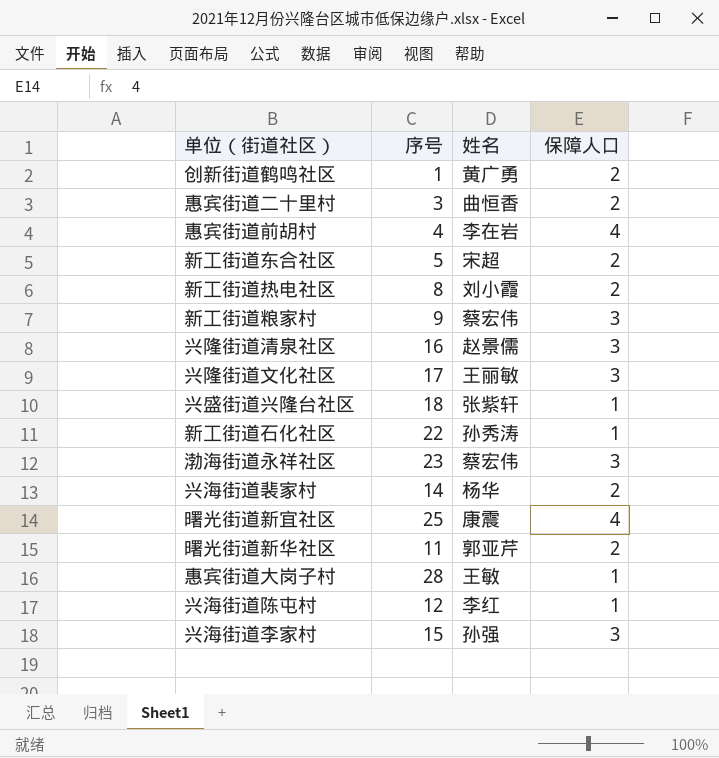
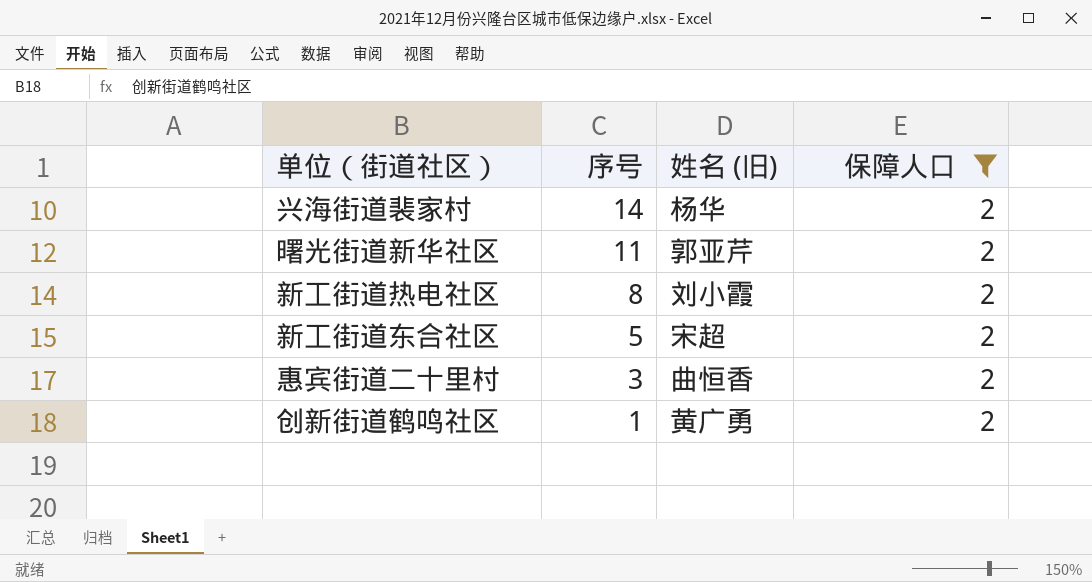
filter: none -> 保障人口 = 2
row order: none -> 序号 descending
column name: 姓名 -> 姓名 (旧)

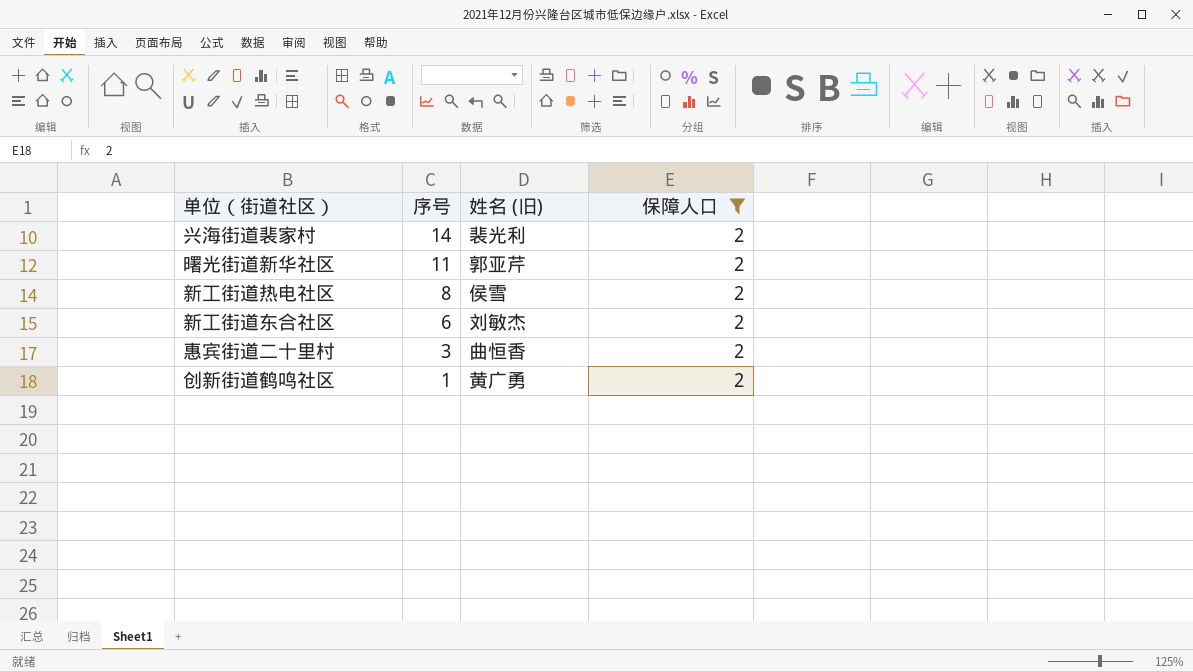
兴海街道裴家村 | 姓名 (旧): 杨华 -> 裴光利
新工街道热电社区 | 姓名 (旧): 刘小霞 -> 侯雪
新工街道东合社区 | 序号: 5 -> 6
新工街道东合社区 | 姓名 (旧): 宋超 -> 刘敏杰

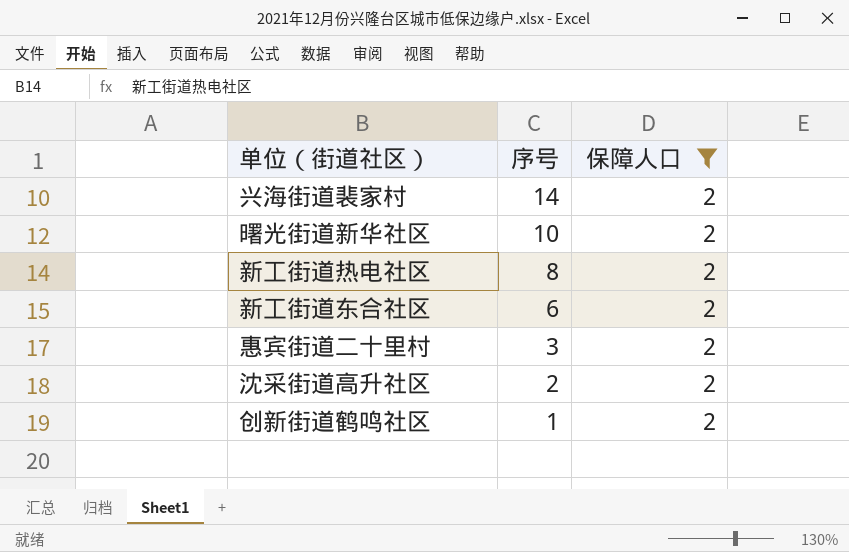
column 姓名 (旧) | position: 3 -> none
曙光街道新华社区 | 序号: 11 -> 10
row 沈采街道高升社区: none -> 2 | 2

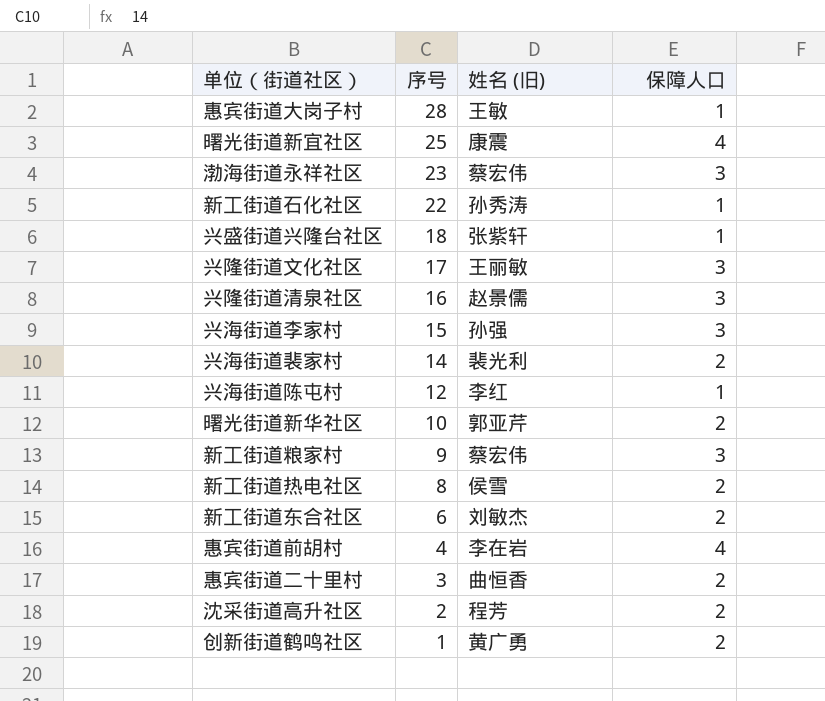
filter: 保障人口 = 2 -> none
column 姓名 (旧) | position: none -> 3

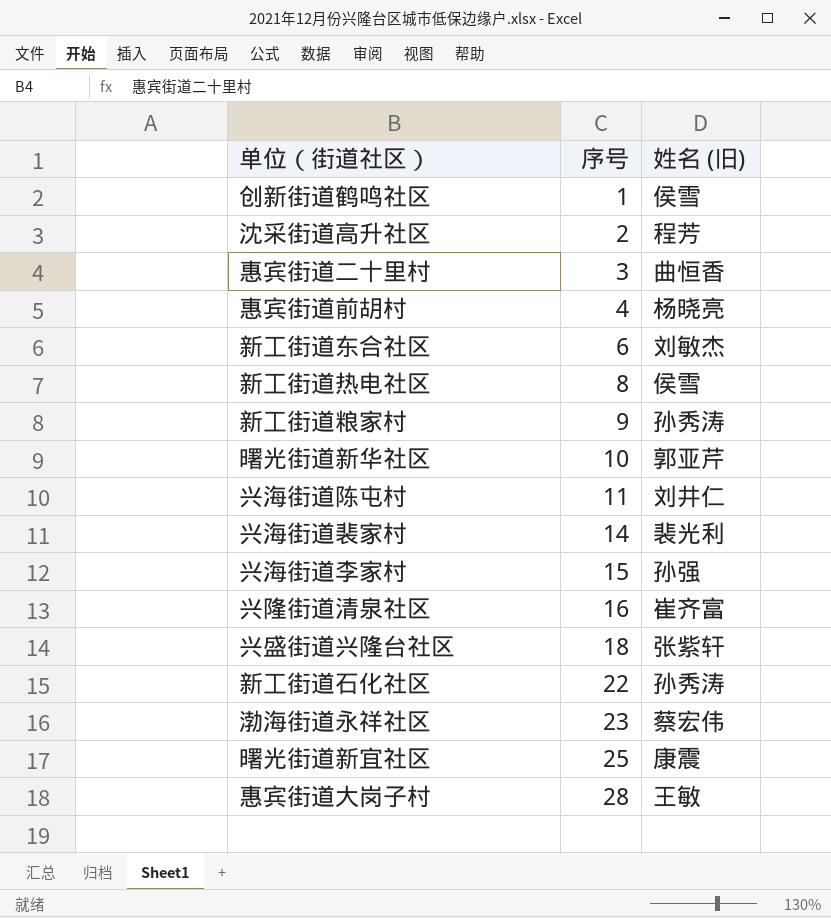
row order: 序号 descending -> 序号 ascending
column 保障人口 | position: 4 -> none
row 兴隆街道文化社区: 17 | 王丽敏 | 3 -> none
创新街道鹤鸣社区 | 姓名 (旧): 黄广勇 -> 侯雪
惠宾街道前胡村 | 姓名 (旧): 李在岩 -> 杨晓亮
新工街道粮家村 | 姓名 (旧): 蔡宏伟 -> 孙秀涛
兴海街道陈屯村 | 序号: 12 -> 11
兴海街道陈屯村 | 姓名 (旧): 李红 -> 刘井仁
兴隆街道清泉社区 | 姓名 (旧): 赵景儒 -> 崔齐富

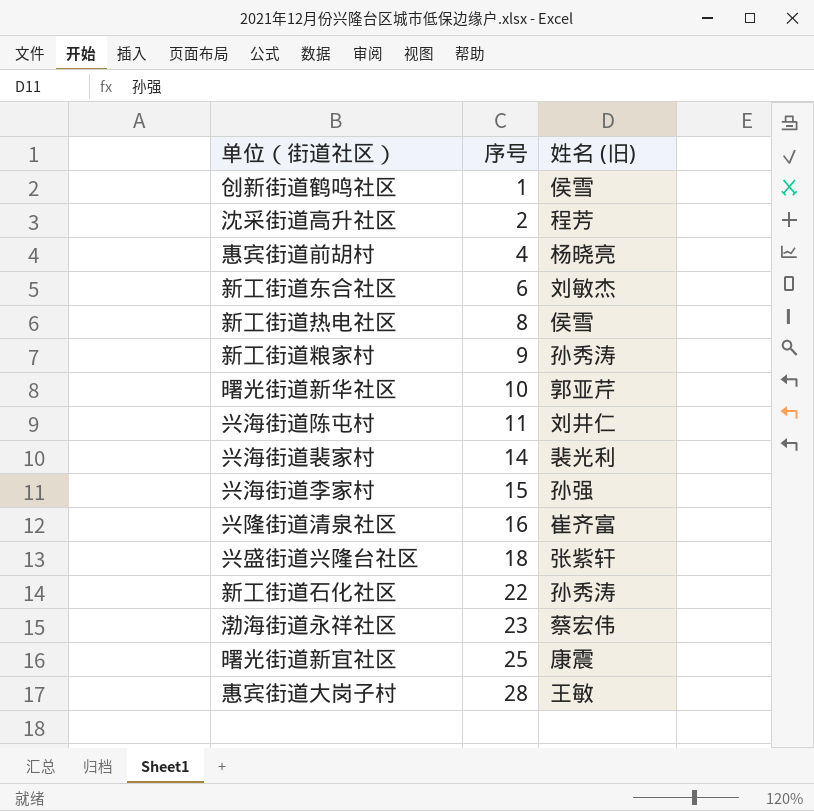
row 惠宾街道二十里村: 3 | 曲恒香 -> none

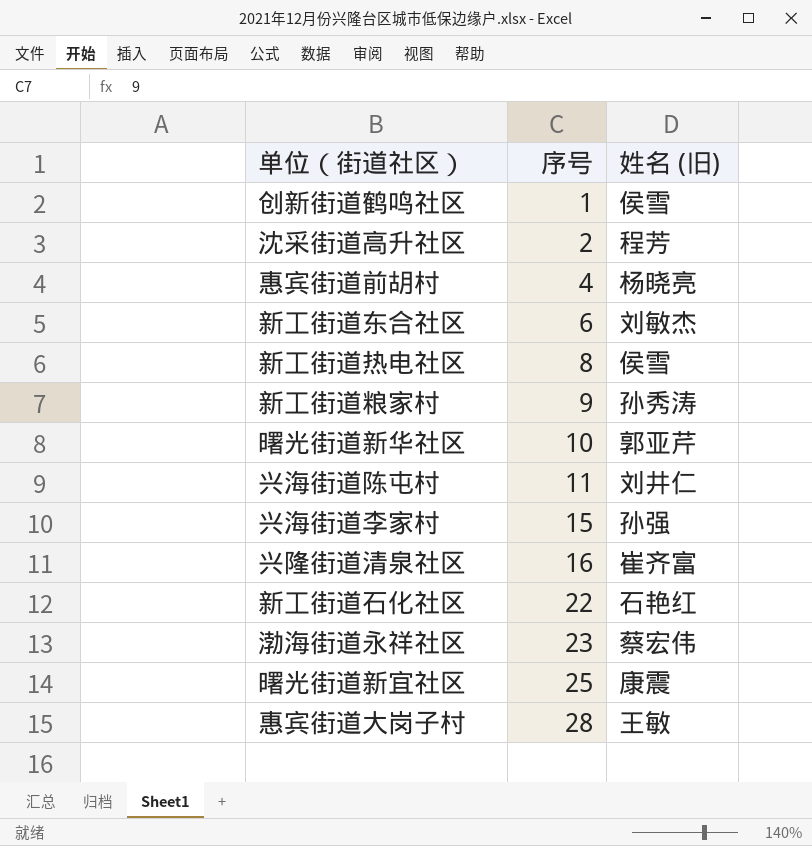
row 兴海街道裴家村: 14 | 裴光利 -> none
row 兴盛街道兴隆台社区: 18 | 张紫轩 -> none
新工街道石化社区 | 姓名 (旧): 孙秀涛 -> 石艳红

